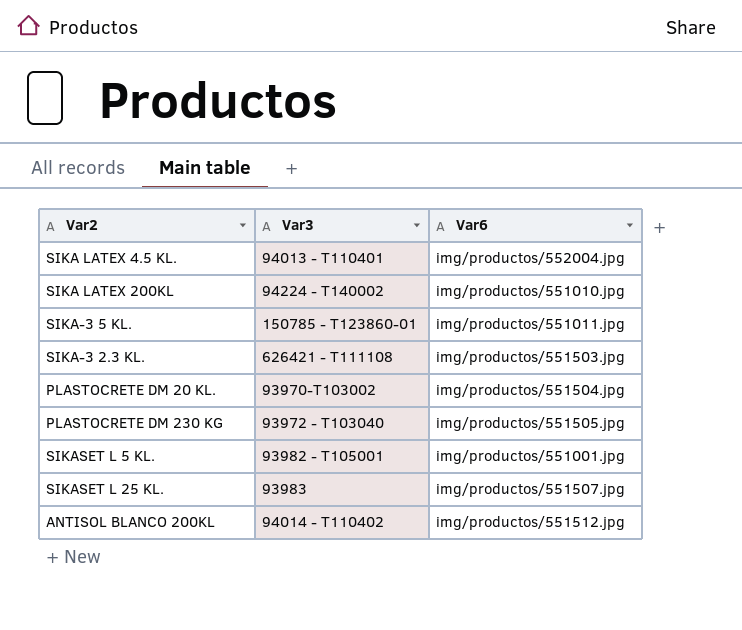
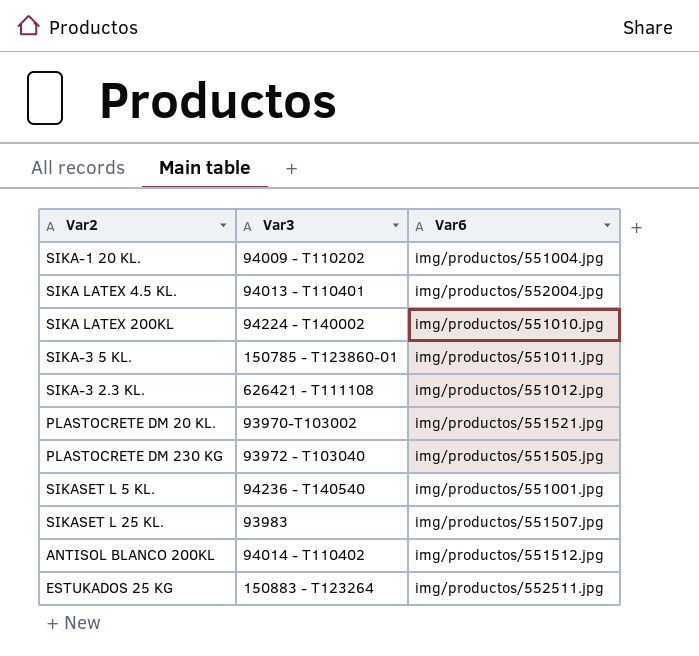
row SIKA-1 20 KL.: none -> 94009 - T110202 | img/productos/551004.jpg
SIKA-3 2.3 KL. | Var6: img/productos/551503.jpg -> img/productos/551012.jpg
PLASTOCRETE DM 20 KL. | Var6: img/productos/551504.jpg -> img/productos/551521.jpg
SIKASET L 5 KL. | Var3: 93982 - T105001 -> 94236 - T140540
row ESTUKADOS 25 KG: none -> 150883 - T123264 | img/productos/552511.jpg

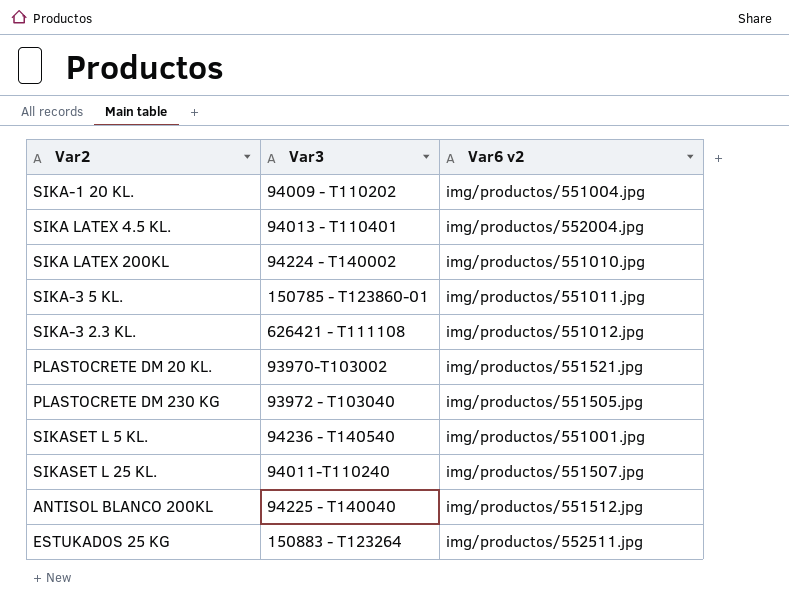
column name: Var6 -> Var6 v2
SIKASET L 25 KL. | Var3: 93983 -> 94011-T110240
ANTISOL BLANCO 200KL | Var3: 94014 - T110402 -> 94225 - T140040

